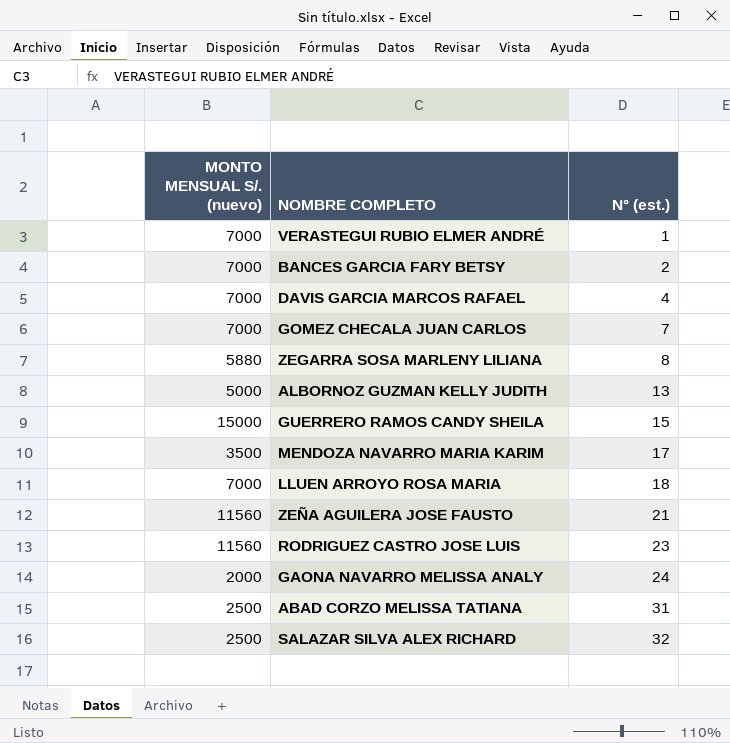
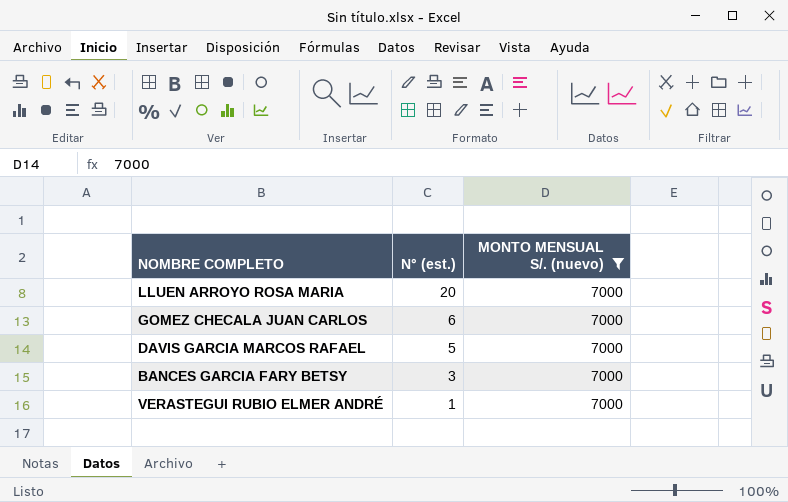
filter: none -> MONTO MENSUAL S/. (nuevo) = 7000
row order: N° (est.) ascending -> N° (est.) descending
column MONTO MENSUAL S/. (nuevo) | position: 1 -> 3
LLUEN ARROYO ROSA MARIA | N° (est.): 18 -> 20
GOMEZ CHECALA JUAN CARLOS | N° (est.): 7 -> 6
DAVIS GARCIA MARCOS RAFAEL | N° (est.): 4 -> 5
BANCES GARCIA FARY BETSY | N° (est.): 2 -> 3

